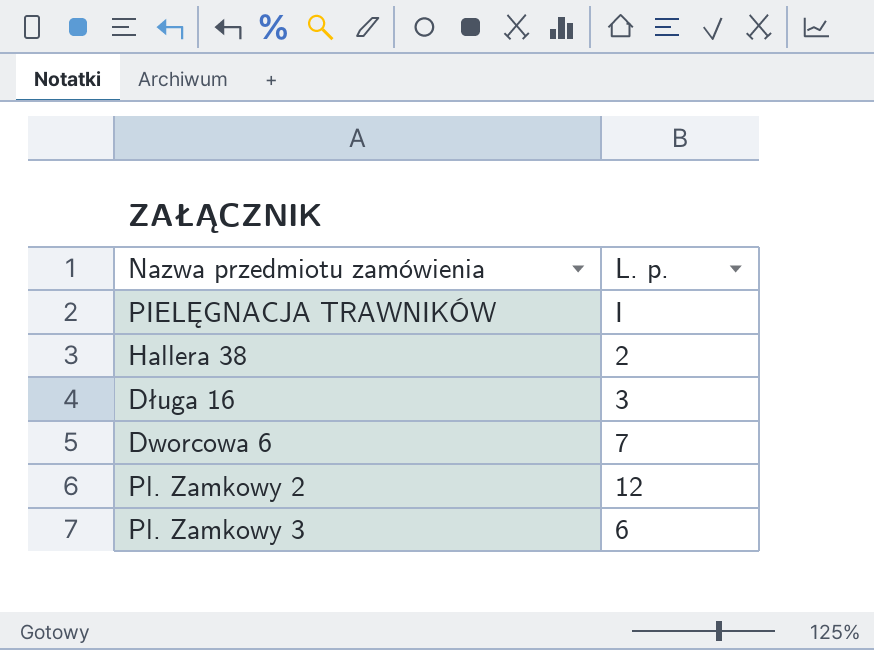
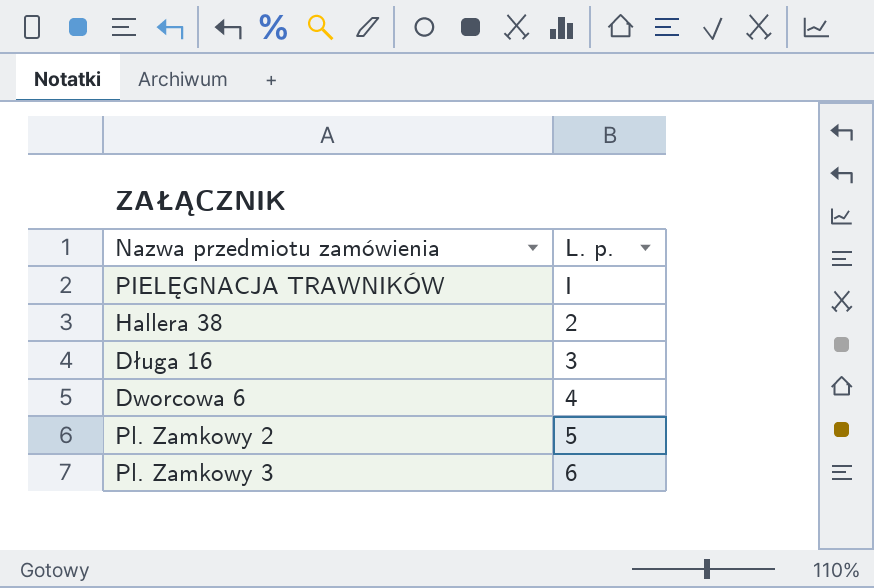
Dworcowa 6 | L. p.: 7 -> 4
Pl. Zamkowy 2 | L. p.: 12 -> 5

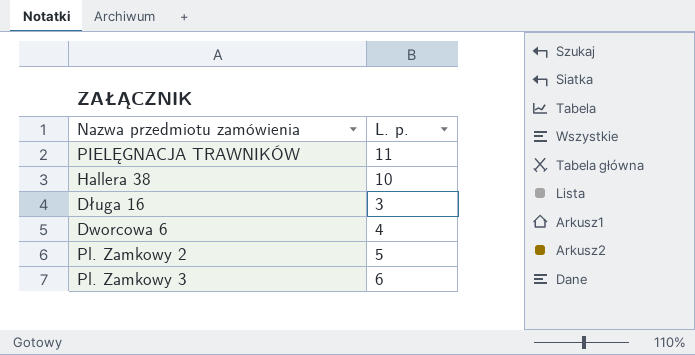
PIELĘGNACJA TRAWNIKÓW | L. p.: I -> 11
Hallera 38 | L. p.: 2 -> 10

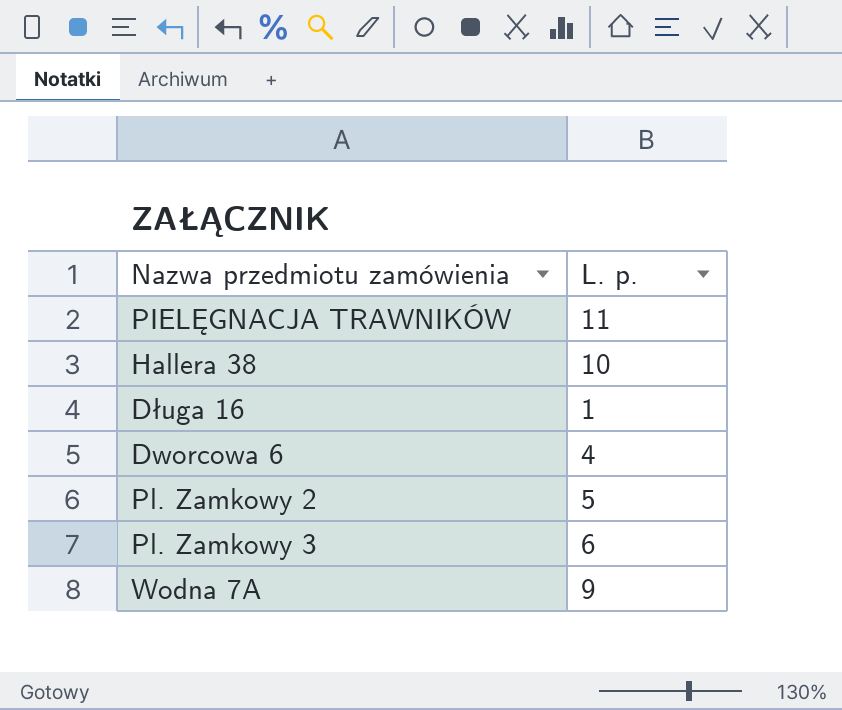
Długa 16 | L. p.: 3 -> 1
row Wodna 7A: none -> 9

